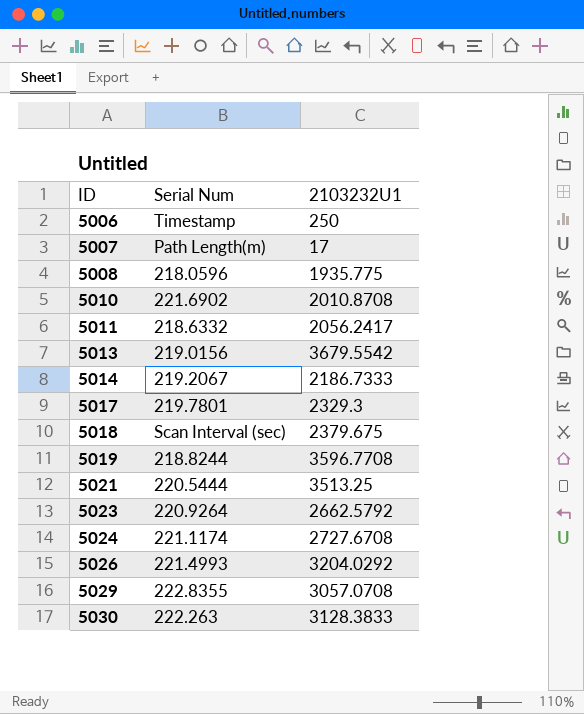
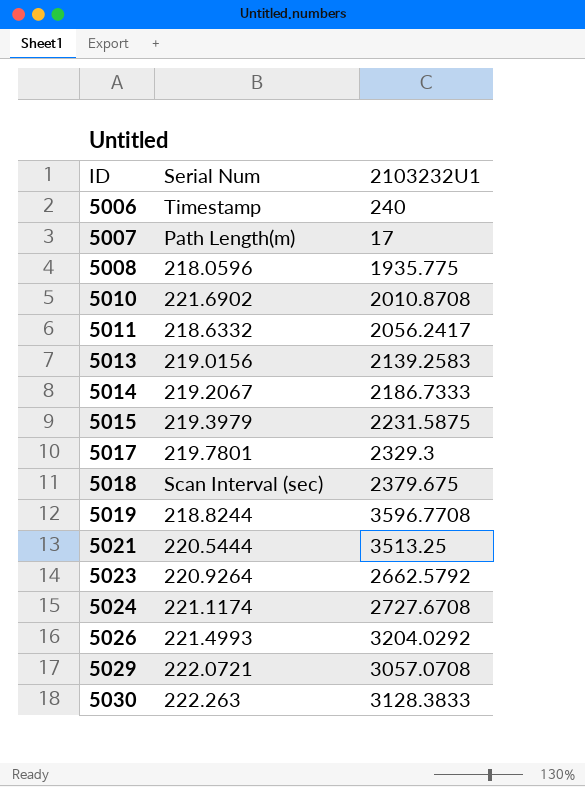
5006 | 2103232U1: 250 -> 240
5013 | 2103232U1: 3679.5542 -> 2139.2583
row 5015: none -> 219.3979 | 2231.5875
5029 | Serial Num: 222.8355 -> 222.0721

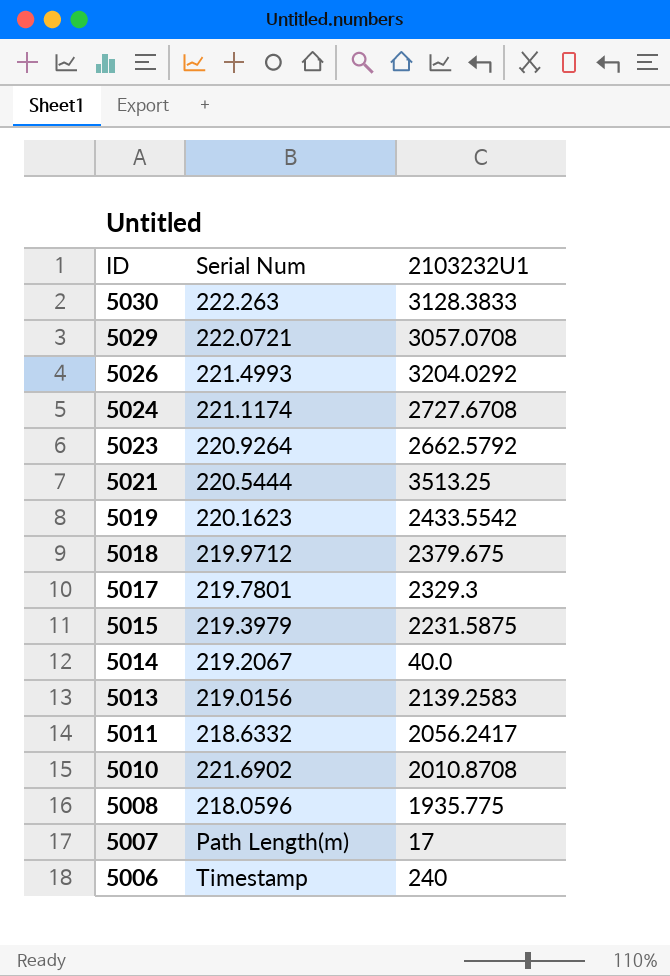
row order: ID ascending -> ID descending
5019 | Serial Num: 218.8244 -> 220.1623
5019 | 2103232U1: 3596.7708 -> 2433.5542
5018 | Serial Num: Scan Interval (sec) -> 219.9712
5014 | 2103232U1: 2186.7333 -> 40.0

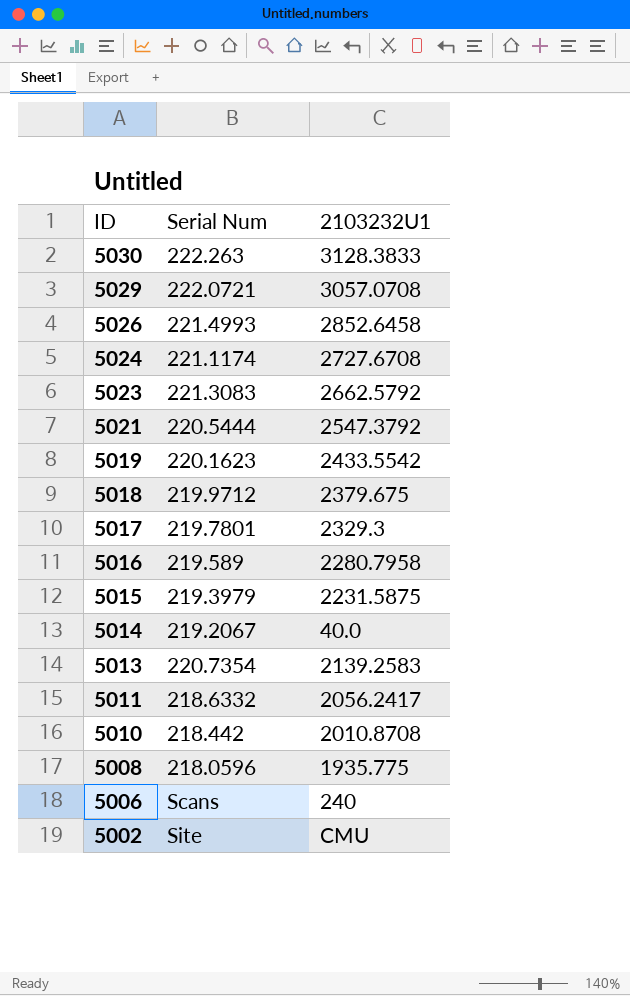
row 5007: Path Length(m) | 17 -> none
5026 | 2103232U1: 3204.0292 -> 2852.6458
5023 | Serial Num: 220.9264 -> 221.3083
5021 | 2103232U1: 3513.25 -> 2547.3792
row 5016: none -> 219.589 | 2280.7958
5013 | Serial Num: 219.0156 -> 220.7354
5010 | Serial Num: 221.6902 -> 218.442
5006 | Serial Num: Timestamp -> Scans
row 5002: none -> Site | CMU

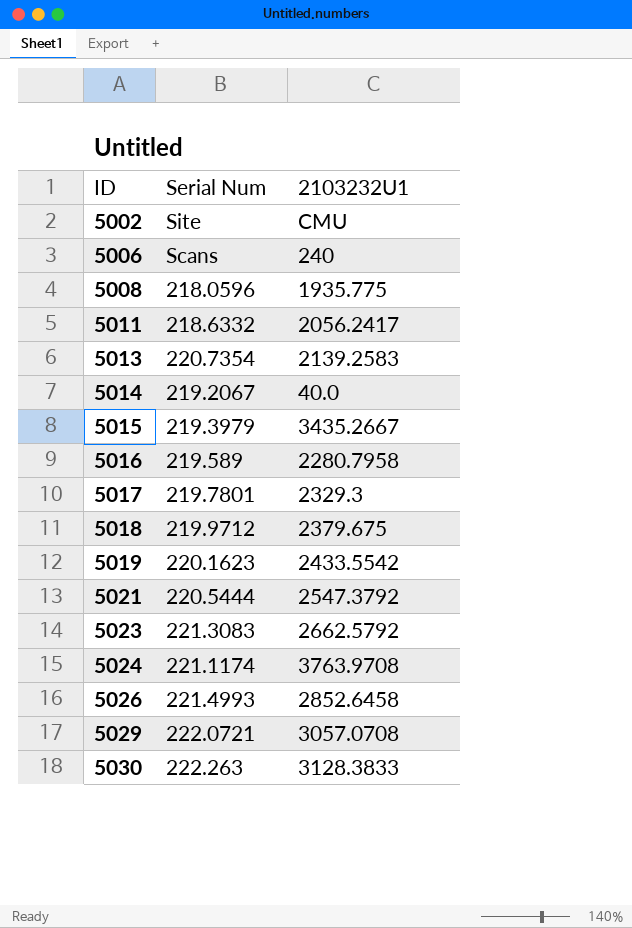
row order: ID descending -> ID ascending
row 5010: 218.442 | 2010.8708 -> none
5015 | 2103232U1: 2231.5875 -> 3435.2667
5024 | 2103232U1: 2727.6708 -> 3763.9708

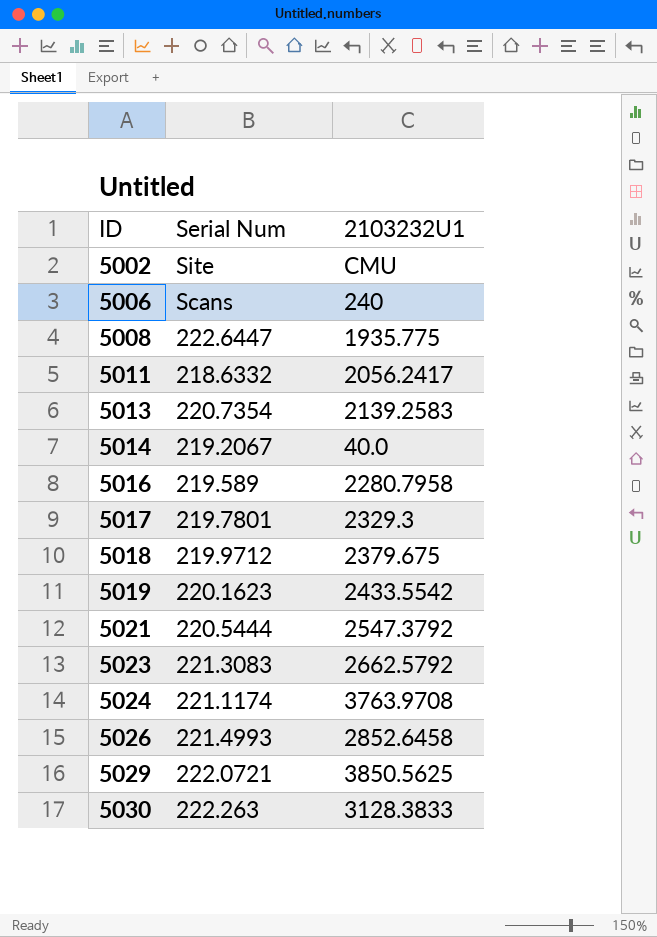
row 5015: 219.3979 | 3435.2667 -> none
5008 | Serial Num: 218.0596 -> 222.6447
5029 | 2103232U1: 3057.0708 -> 3850.5625

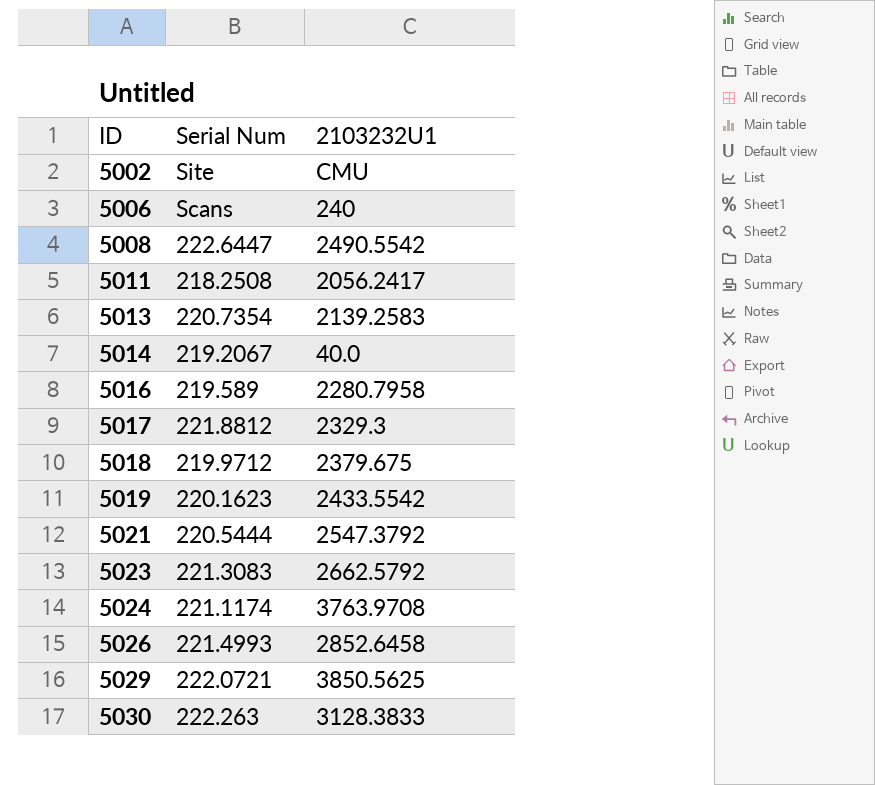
5008 | 2103232U1: 1935.775 -> 2490.5542
5011 | Serial Num: 218.6332 -> 218.2508
5017 | Serial Num: 219.7801 -> 221.8812

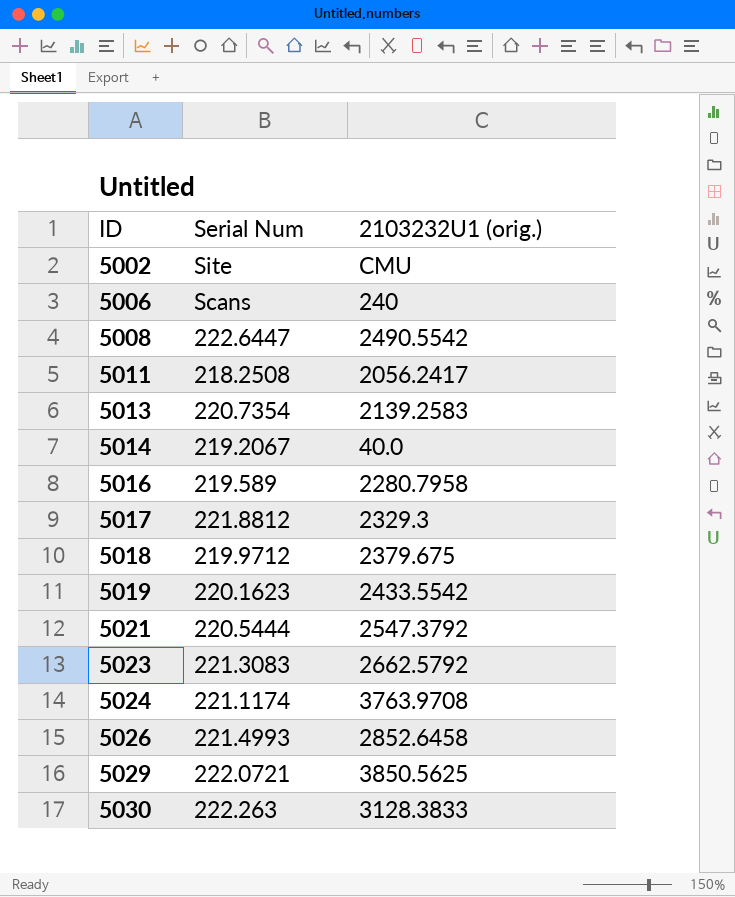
column name: 2103232U1 -> 2103232U1 (orig.)

